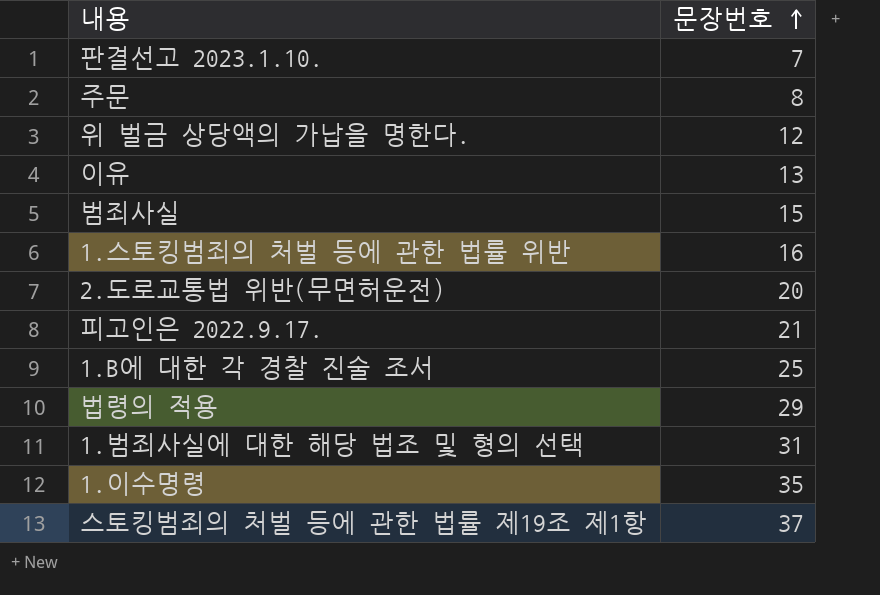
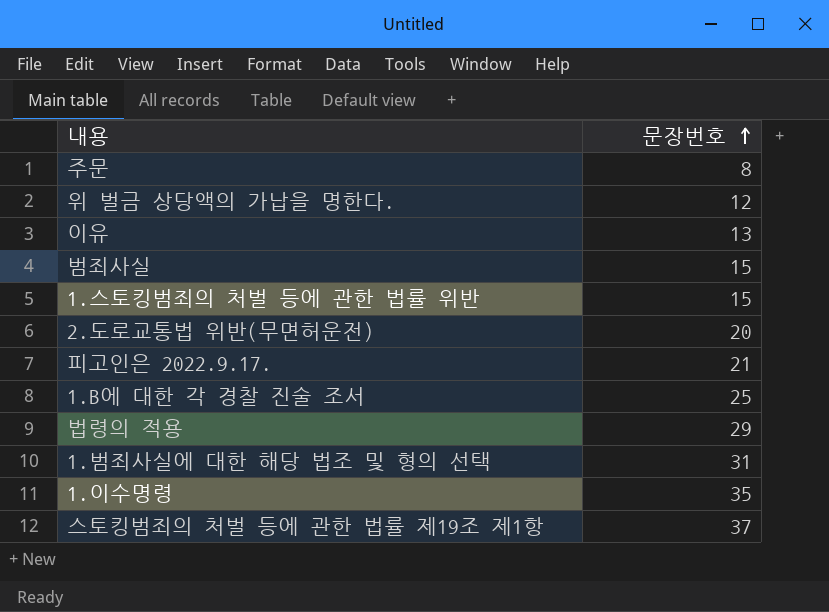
row 판결선고 2023.1.10.: 7 -> none
1.스토킹범죄의 처벌 등에 관한 법률 위반 | 문장번호: 16 -> 15

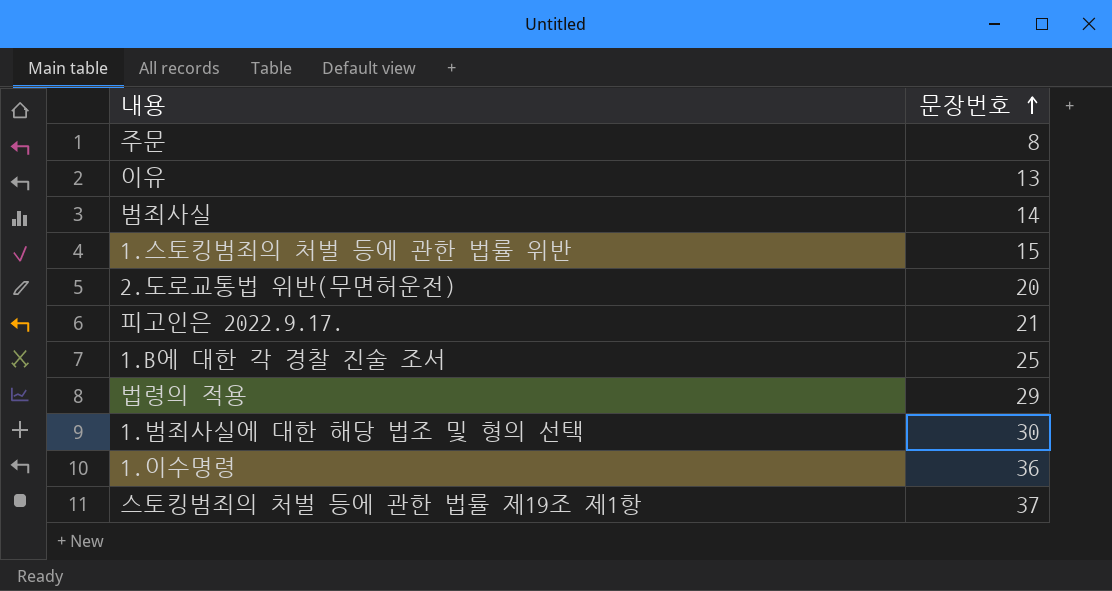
row 위 벌금 상당액의 가납을 명한다.: 12 -> none
범죄사실 | 문장번호: 15 -> 14
1.범죄사실에 대한 해당 법조 및 형의 선택 | 문장번호: 31 -> 30
1.이수명령 | 문장번호: 35 -> 36

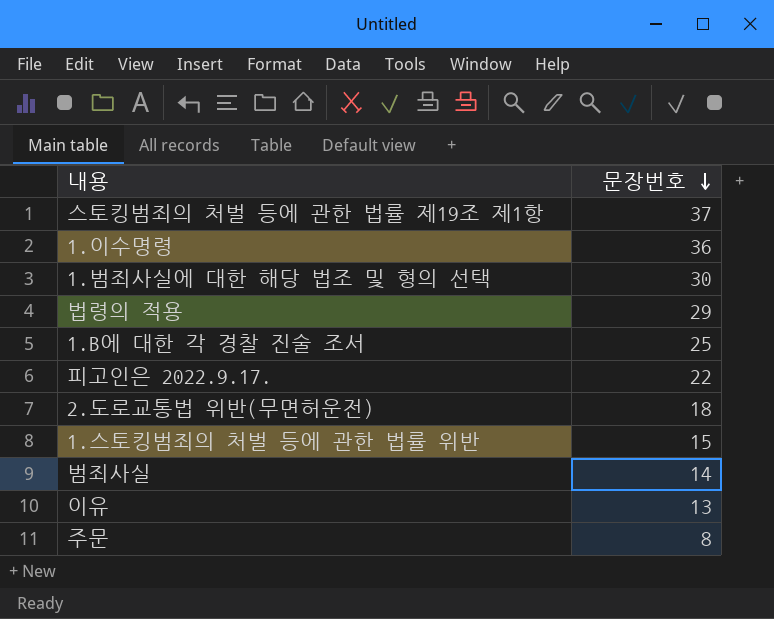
row order: 문장번호 ascending -> 문장번호 descending
피고인은 2022.9.17. | 문장번호: 21 -> 22
2.도로교통법 위반(무면허운전) | 문장번호: 20 -> 18

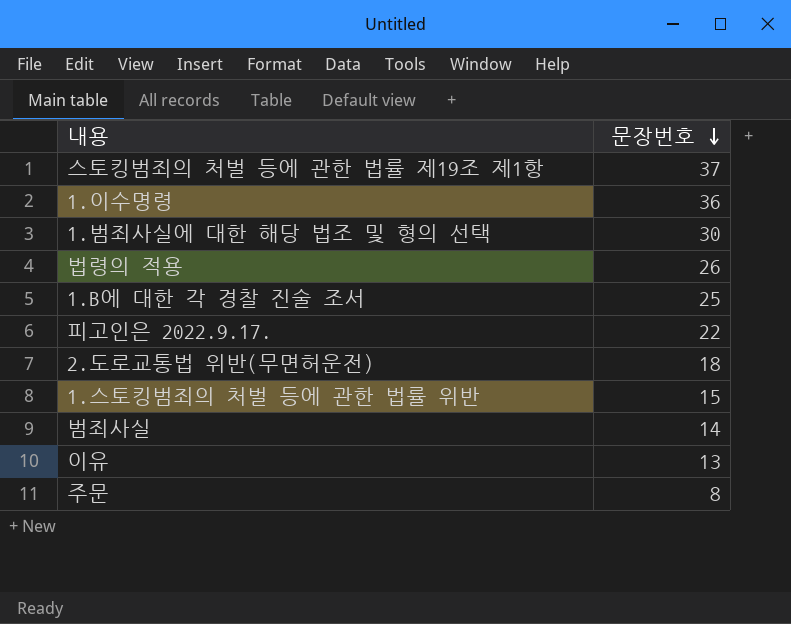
법령의 적용 | 문장번호: 29 -> 26

